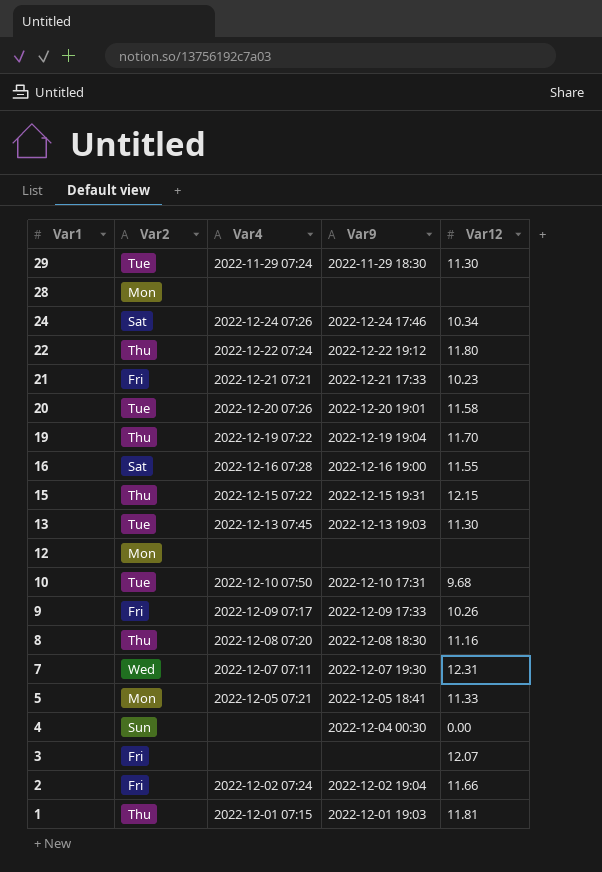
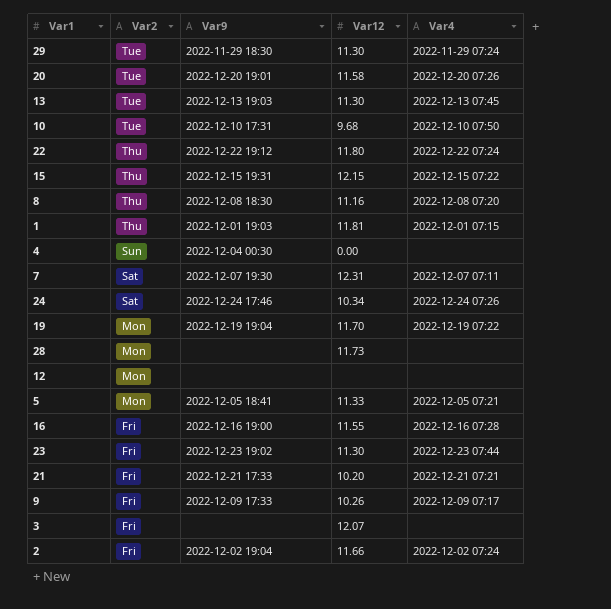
row order: Var1 descending -> Var2 descending
column Var4 | position: 3 -> 5
7 | Var2: Wed -> Sat
19 | Var2: Thu -> Mon
28 | Var12: none -> 11.73
16 | Var2: Sat -> Fri
row 23: none -> Fri | 2022-12-23 19:02 | 11.30 | 2022-12-23 07:44
21 | Var12: 10.23 -> 10.20

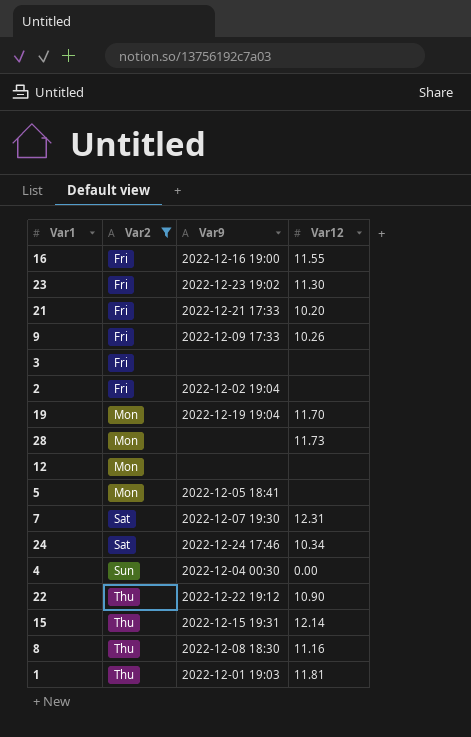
filter: none -> Var2 != Tue
row order: Var2 descending -> Var2 ascending
column Var4 | position: 5 -> none
3 | Var12: 12.07 -> none
2 | Var12: 11.66 -> none
5 | Var12: 11.33 -> none
22 | Var12: 11.80 -> 10.90
15 | Var12: 12.15 -> 12.14

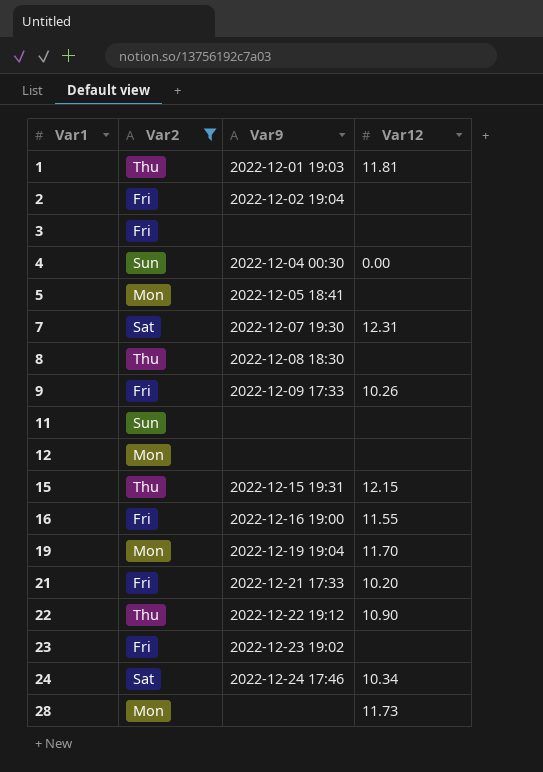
row order: Var2 ascending -> Var1 ascending
8 | Var12: 11.16 -> none
row 11: none -> Sun | none | none
15 | Var12: 12.14 -> 12.15
23 | Var12: 11.30 -> none

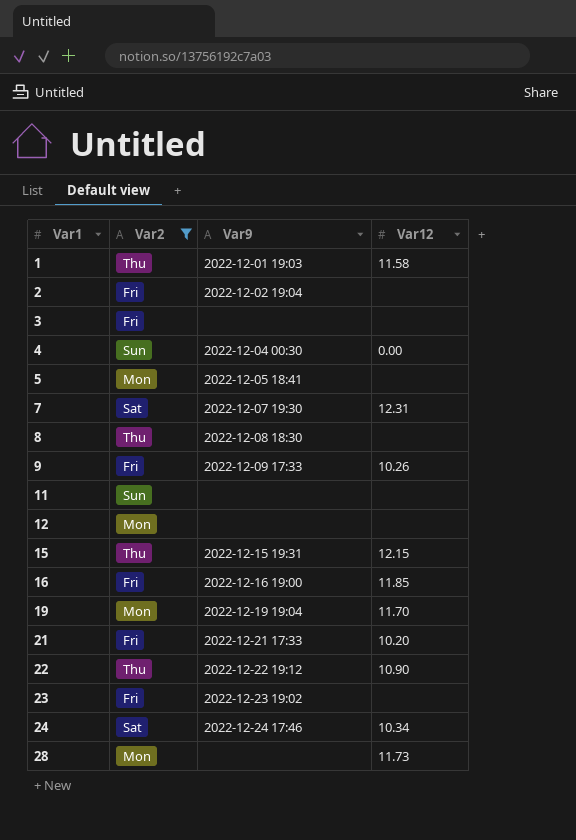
1 | Var12: 11.81 -> 11.58
16 | Var12: 11.55 -> 11.85

